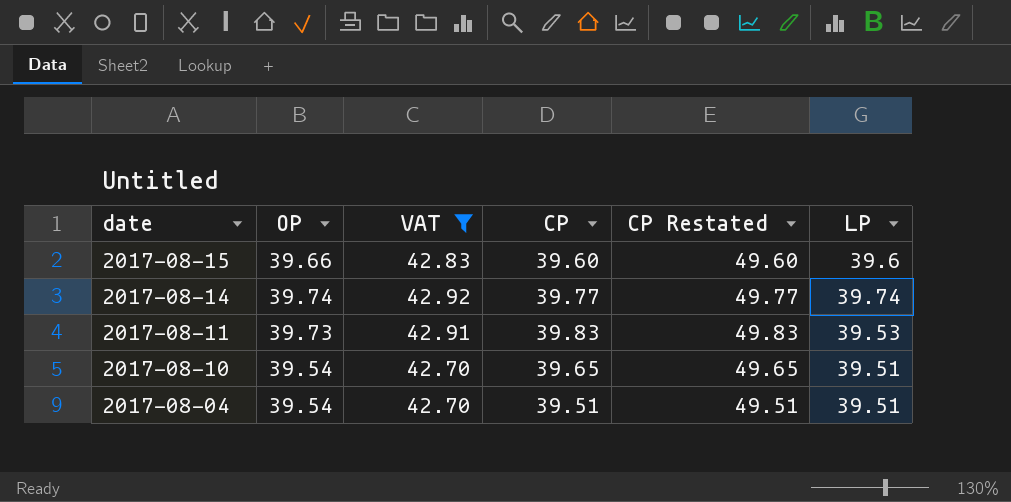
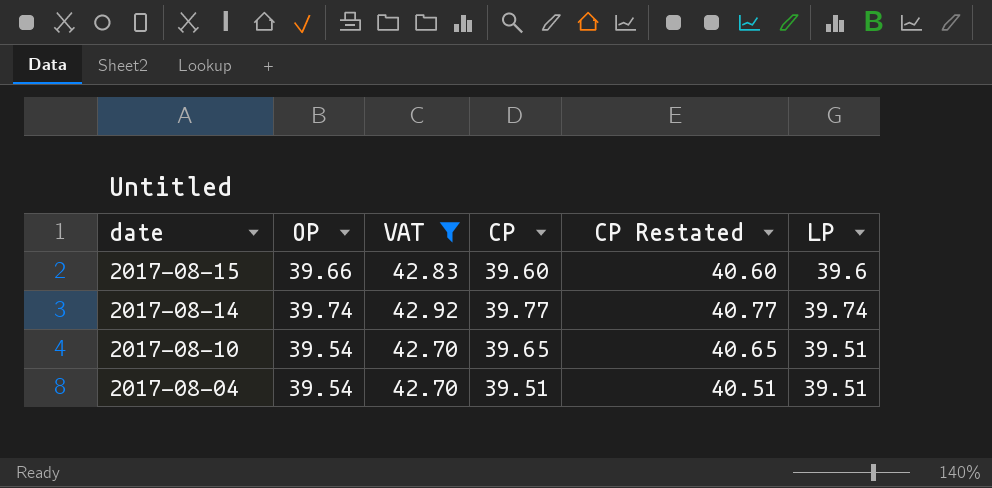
column CP Restated | formula: [CP] + 10 -> [CP] + 1
row 2017-08-11: 39.73 | 42.91 | 39.83 | 49.83 | 39.53 -> none

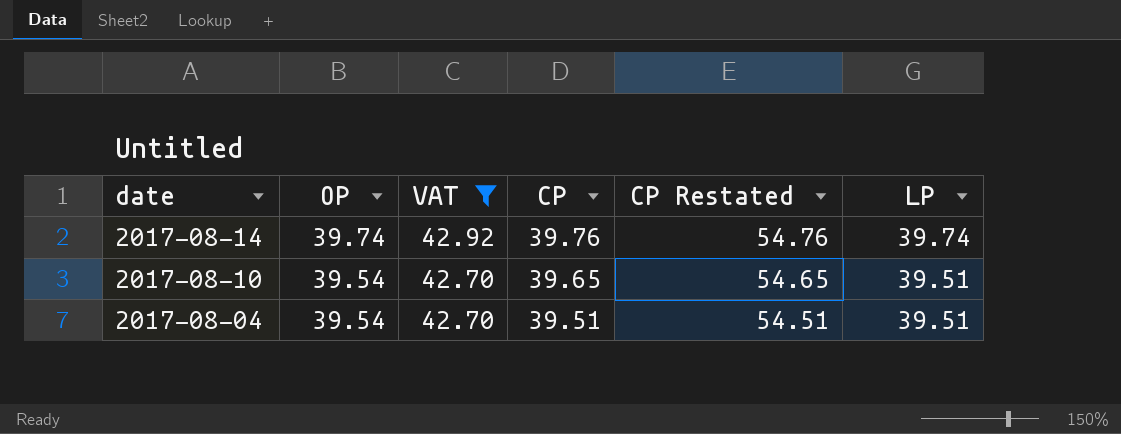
column CP Restated | formula: [CP] + 1 -> [CP] + 15
row 2017-08-15: 39.66 | 42.83 | 39.60 | 40.60 | 39.6 -> none
2017-08-14 | CP: 39.77 -> 39.76

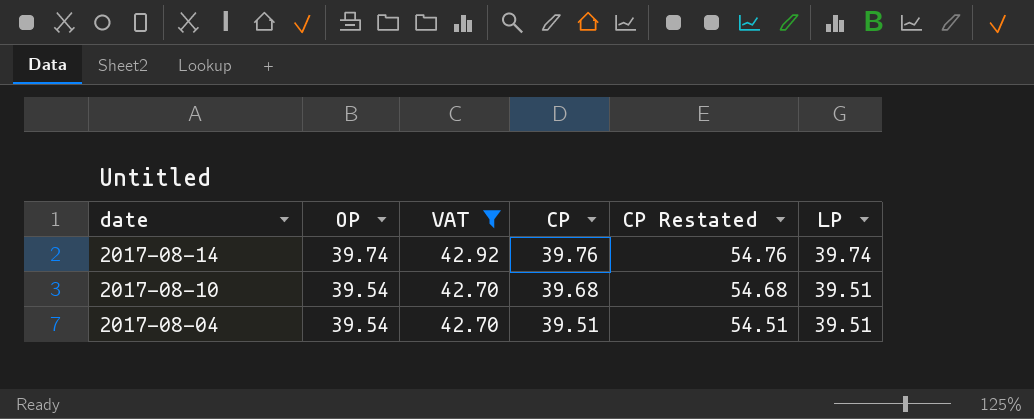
2017-08-10 | CP: 39.65 -> 39.68
2017-08-10 | CP Restated: 54.65 -> 54.68

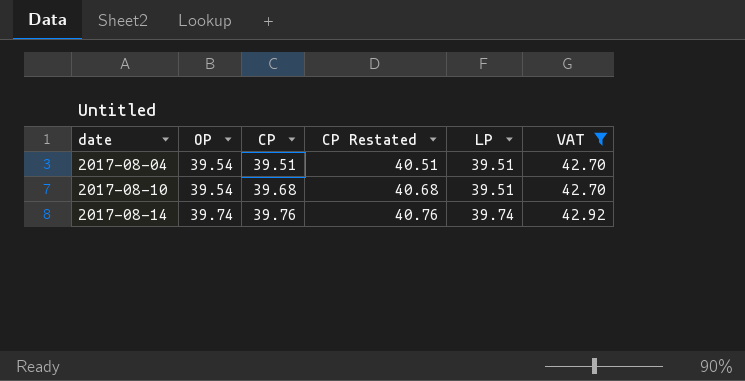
row order: date descending -> date ascending
column CP Restated | formula: [CP] + 15 -> [CP] + 1
column VAT | position: 3 -> 6

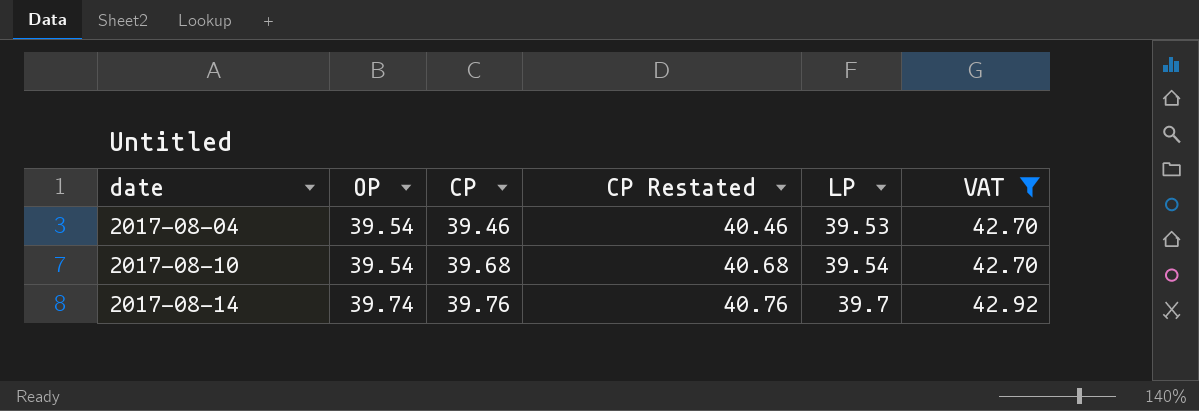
2017-08-04 | CP: 39.51 -> 39.46
2017-08-04 | CP Restated: 40.51 -> 40.46
2017-08-04 | LP: 39.51 -> 39.53
2017-08-10 | LP: 39.51 -> 39.54
2017-08-14 | LP: 39.74 -> 39.7

